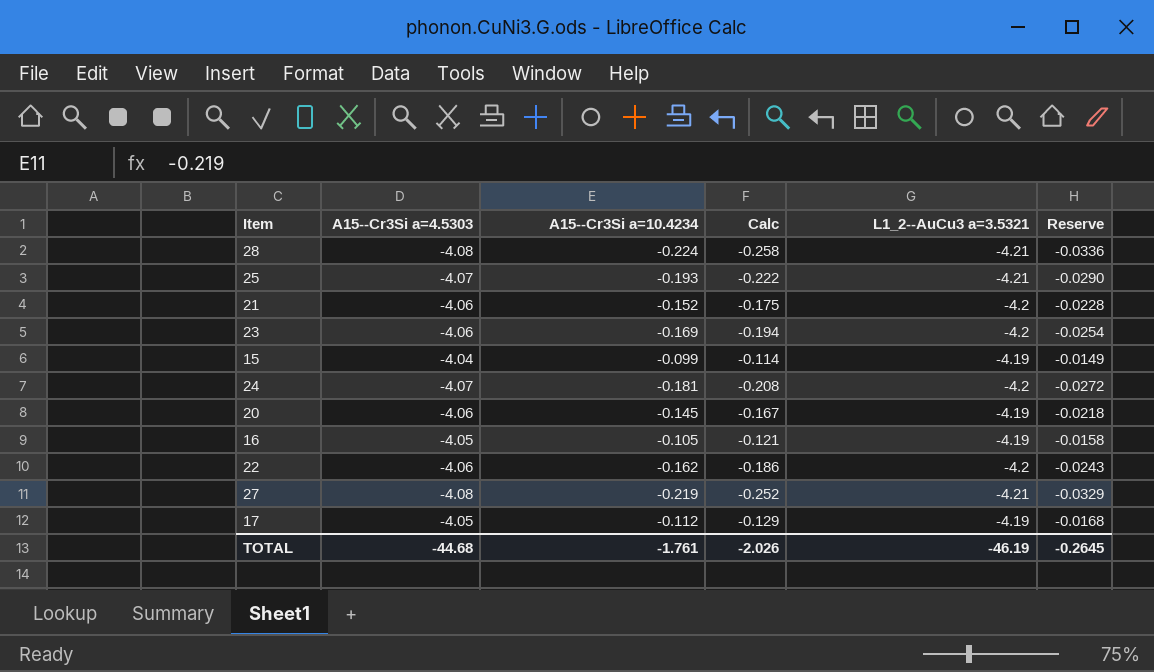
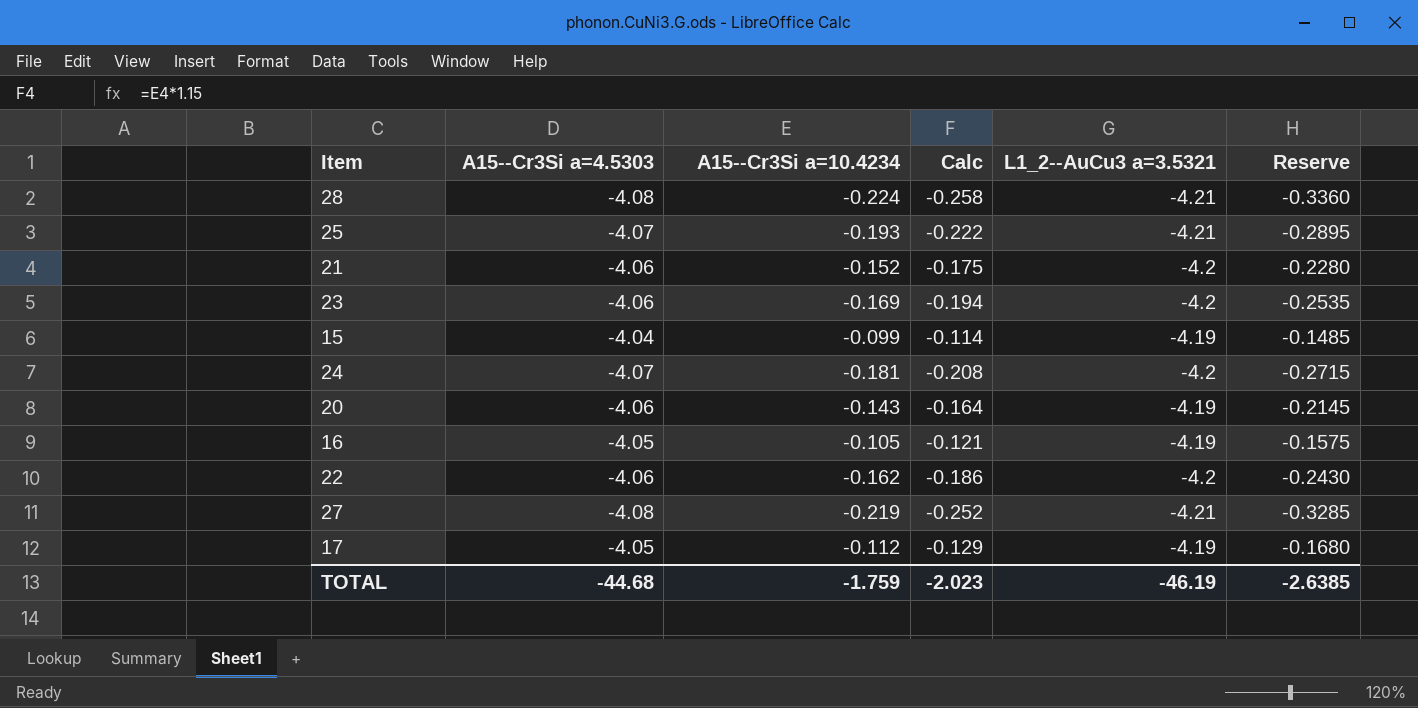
column Reserve | formula: [A15--Cr3Si a=10.4234] * 0.15 -> [A15--Cr3Si a=10.4234] * 1.5
20 | A15--Cr3Si a=10.4234: -0.145 -> -0.143
20 | Calc: -0.167 -> -0.164
TOTAL | A15--Cr3Si a=10.4234: -1.761 -> -1.759
TOTAL | Calc: -2.026 -> -2.023
TOTAL | Reserve: -0.2645 -> -2.6385

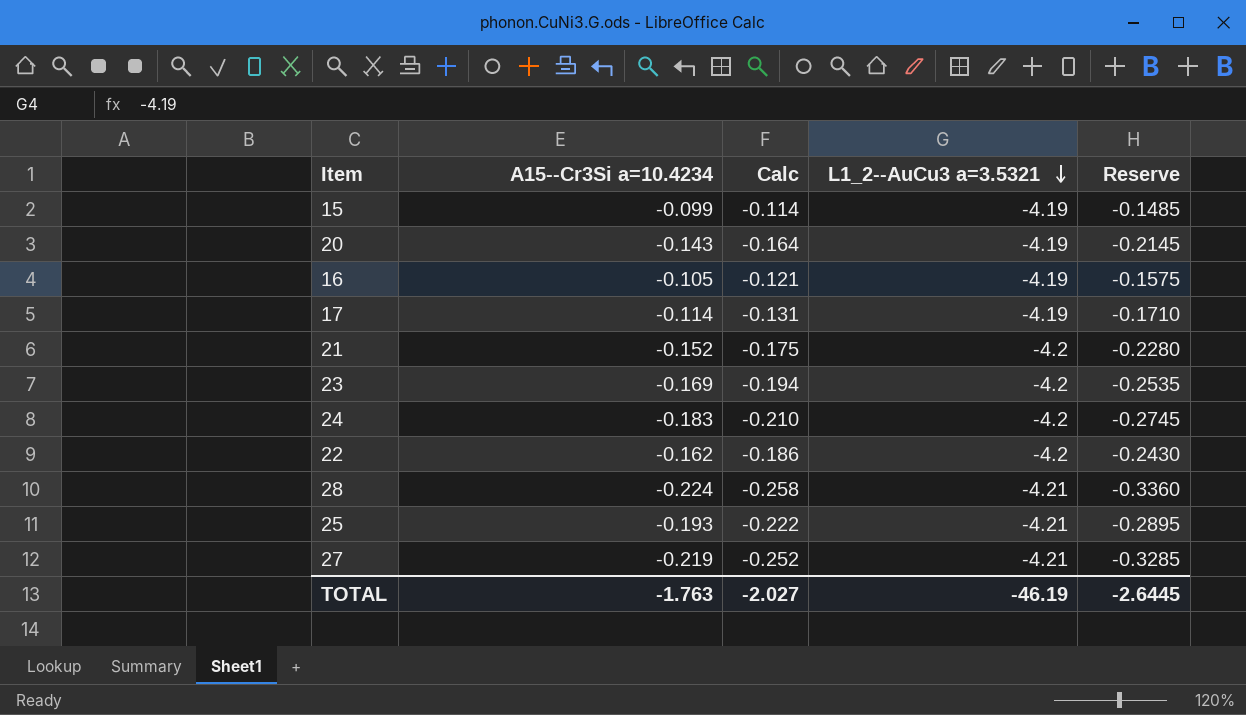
row order: none -> L1_2--AuCu3 a=3.5321 descending
column A15--Cr3Si a=4.5303 | position: 2 -> none
17 | A15--Cr3Si a=10.4234: -0.112 -> -0.114
17 | Calc: -0.129 -> -0.131
17 | Reserve: -0.1680 -> -0.1710
24 | A15--Cr3Si a=10.4234: -0.181 -> -0.183
24 | Calc: -0.208 -> -0.210
24 | Reserve: -0.2715 -> -0.2745
TOTAL | A15--Cr3Si a=10.4234: -1.759 -> -1.763
TOTAL | Calc: -2.023 -> -2.027
TOTAL | Reserve: -2.6385 -> -2.6445

